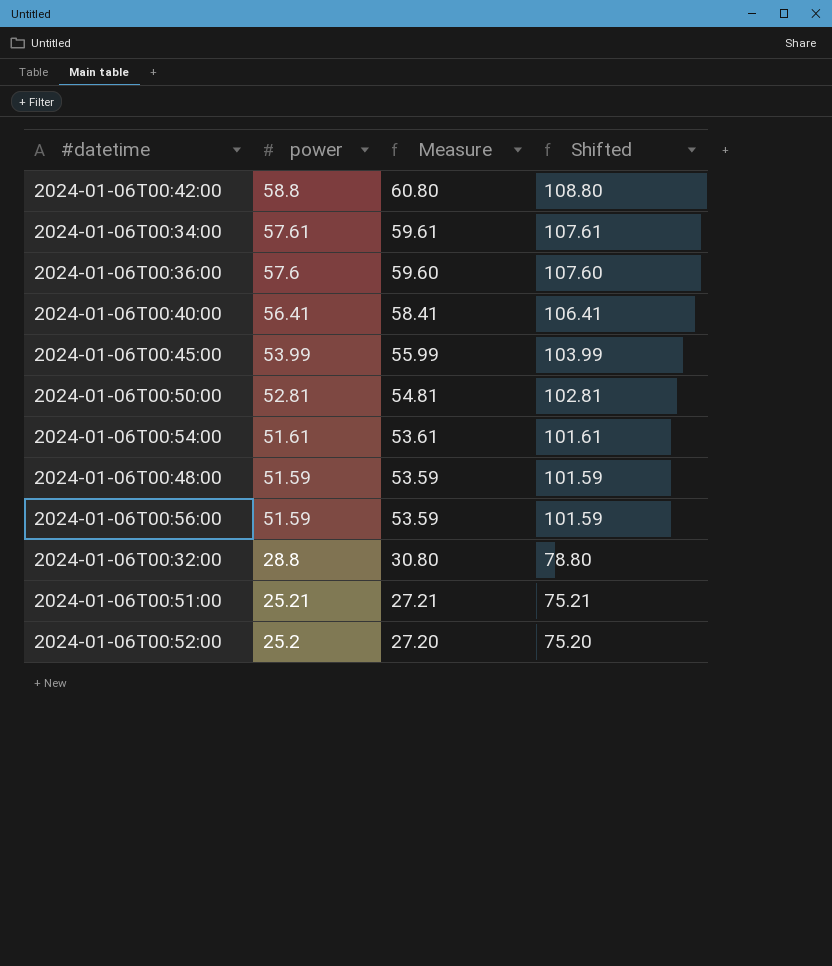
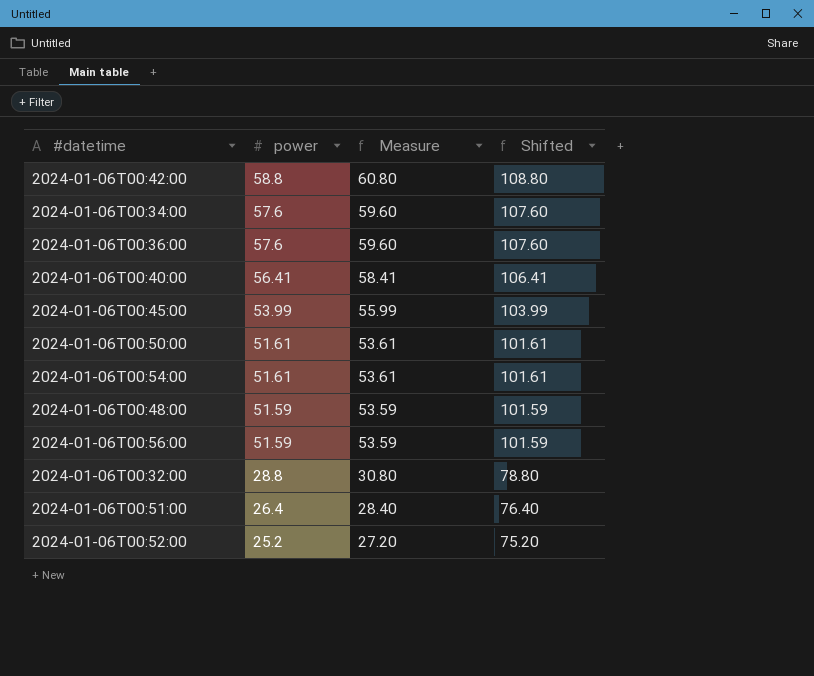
2024-01-06T00:34:00 | power: 57.61 -> 57.6
2024-01-06T00:34:00 | Measure: 59.61 -> 59.60
2024-01-06T00:34:00 | Shifted: 107.61 -> 107.60
2024-01-06T00:50:00 | power: 52.81 -> 51.61
2024-01-06T00:50:00 | Measure: 54.81 -> 53.61
2024-01-06T00:50:00 | Shifted: 102.81 -> 101.61
2024-01-06T00:51:00 | power: 25.21 -> 26.4
2024-01-06T00:51:00 | Measure: 27.21 -> 28.40
2024-01-06T00:51:00 | Shifted: 75.21 -> 76.40

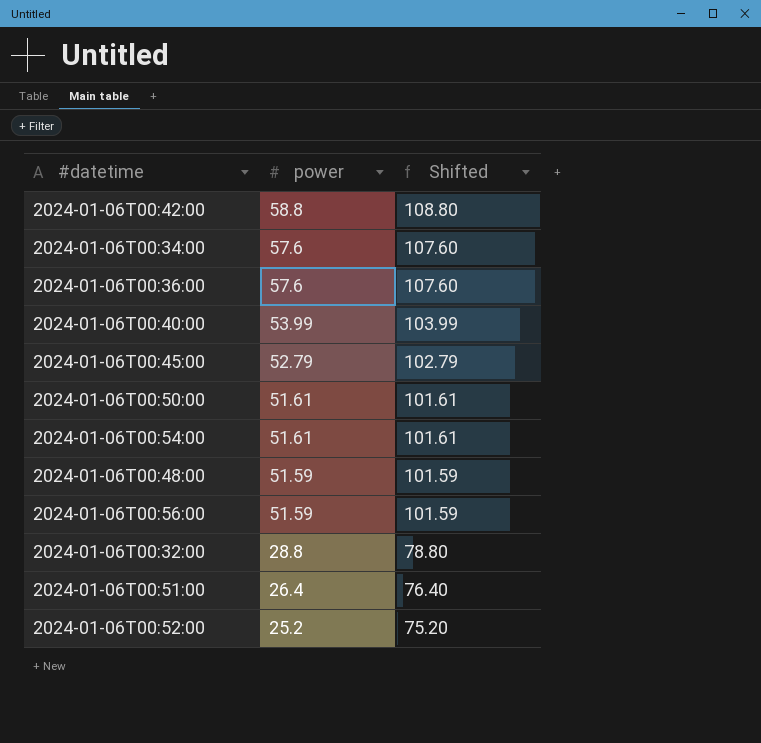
column Measure | formula: [power] + 2 -> none
2024-01-06T00:40:00 | power: 56.41 -> 53.99
2024-01-06T00:40:00 | Shifted: 106.41 -> 103.99
2024-01-06T00:45:00 | power: 53.99 -> 52.79
2024-01-06T00:45:00 | Shifted: 103.99 -> 102.79

